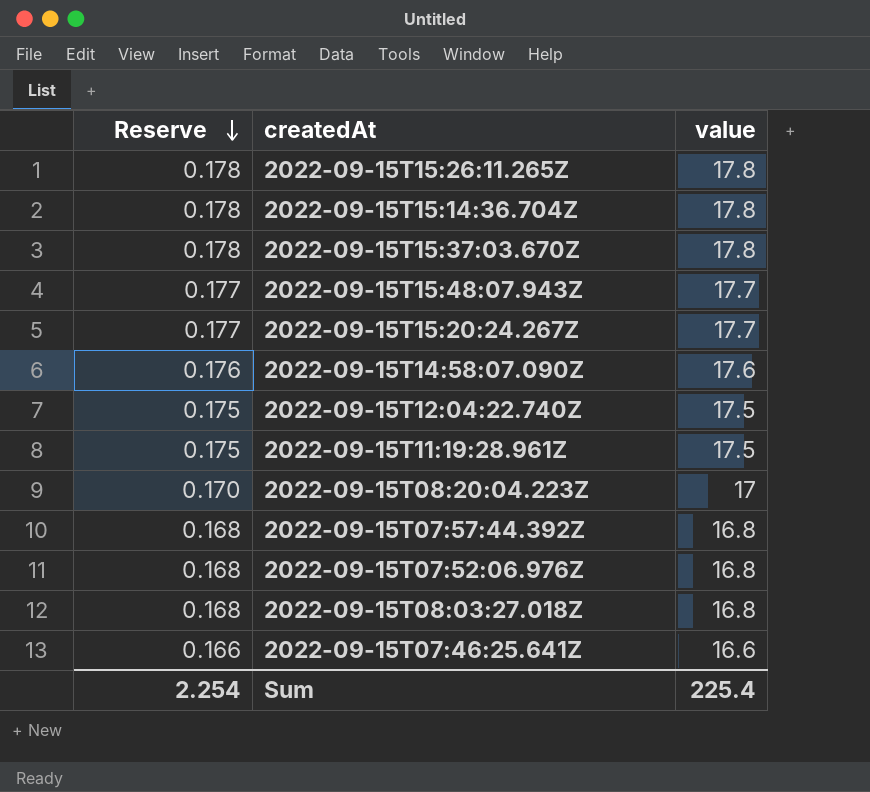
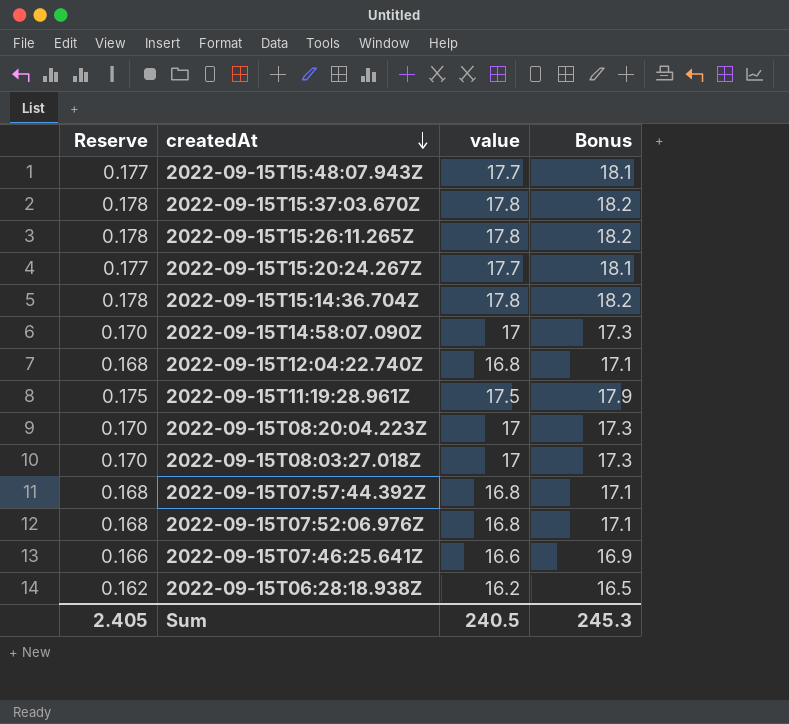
row order: Reserve descending -> createdAt descending
column Bonus | formula: none -> [value] * 1.02
2022-09-15T14:58:07.090Z | Reserve: 0.176 -> 0.170
2022-09-15T14:58:07.090Z | value: 17.6 -> 17
2022-09-15T12:04:22.740Z | Reserve: 0.175 -> 0.168
2022-09-15T12:04:22.740Z | value: 17.5 -> 16.8
2022-09-15T08:03:27.018Z | Reserve: 0.168 -> 0.170
2022-09-15T08:03:27.018Z | value: 16.8 -> 17
row 2022-09-15T06:28:18.938Z: none -> 0.162 | 16.2 | 16.5
Sum | Reserve: 2.254 -> 2.405
Sum | value: 225.4 -> 240.5

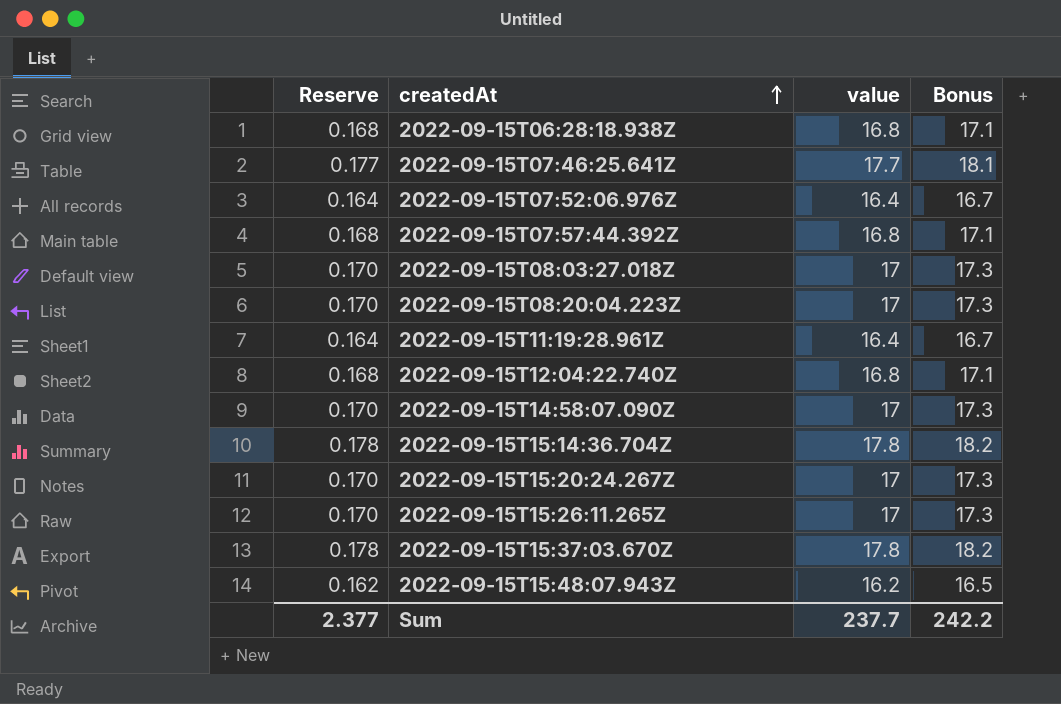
row order: createdAt descending -> createdAt ascending
2022-09-15T06:28:18.938Z | Reserve: 0.162 -> 0.168
2022-09-15T06:28:18.938Z | value: 16.2 -> 16.8
2022-09-15T06:28:18.938Z | Bonus: 16.5 -> 17.1
2022-09-15T07:46:25.641Z | Reserve: 0.166 -> 0.177
2022-09-15T07:46:25.641Z | value: 16.6 -> 17.7
2022-09-15T07:46:25.641Z | Bonus: 16.9 -> 18.1
2022-09-15T07:52:06.976Z | Reserve: 0.168 -> 0.164
2022-09-15T07:52:06.976Z | value: 16.8 -> 16.4
2022-09-15T07:52:06.976Z | Bonus: 17.1 -> 16.7
2022-09-15T11:19:28.961Z | Reserve: 0.175 -> 0.164
2022-09-15T11:19:28.961Z | value: 17.5 -> 16.4
2022-09-15T11:19:28.961Z | Bonus: 17.9 -> 16.7
2022-09-15T15:20:24.267Z | Reserve: 0.177 -> 0.170
2022-09-15T15:20:24.267Z | value: 17.7 -> 17
2022-09-15T15:20:24.267Z | Bonus: 18.1 -> 17.3
2022-09-15T15:26:11.265Z | Reserve: 0.178 -> 0.170
2022-09-15T15:26:11.265Z | value: 17.8 -> 17
2022-09-15T15:26:11.265Z | Bonus: 18.2 -> 17.3
2022-09-15T15:48:07.943Z | Reserve: 0.177 -> 0.162
2022-09-15T15:48:07.943Z | value: 17.7 -> 16.2
2022-09-15T15:48:07.943Z | Bonus: 18.1 -> 16.5
Sum | Reserve: 2.405 -> 2.377
Sum | value: 240.5 -> 237.7
Sum | Bonus: 245.3 -> 242.2

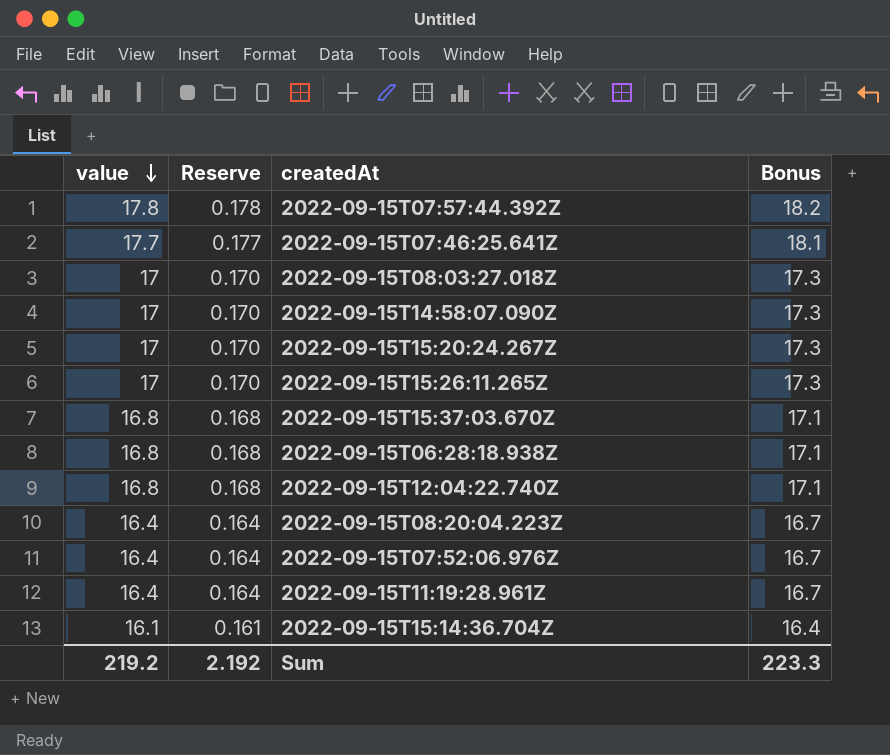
row order: createdAt ascending -> value descending
column value | position: 3 -> 1
row 2022-09-15T15:48:07.943Z: 0.162 | 16.2 | 16.5 -> none
2022-09-15T07:57:44.392Z | value: 16.8 -> 17.8
2022-09-15T07:57:44.392Z | Reserve: 0.168 -> 0.178
2022-09-15T07:57:44.392Z | Bonus: 17.1 -> 18.2
2022-09-15T15:37:03.670Z | value: 17.8 -> 16.8
2022-09-15T15:37:03.670Z | Reserve: 0.178 -> 0.168
2022-09-15T15:37:03.670Z | Bonus: 18.2 -> 17.1
2022-09-15T08:20:04.223Z | value: 17 -> 16.4
2022-09-15T08:20:04.223Z | Reserve: 0.170 -> 0.164
2022-09-15T08:20:04.223Z | Bonus: 17.3 -> 16.7
2022-09-15T15:14:36.704Z | value: 17.8 -> 16.1
2022-09-15T15:14:36.704Z | Reserve: 0.178 -> 0.161
2022-09-15T15:14:36.704Z | Bonus: 18.2 -> 16.4
Sum | value: 237.7 -> 219.2
Sum | Reserve: 2.377 -> 2.192
Sum | Bonus: 242.2 -> 223.3

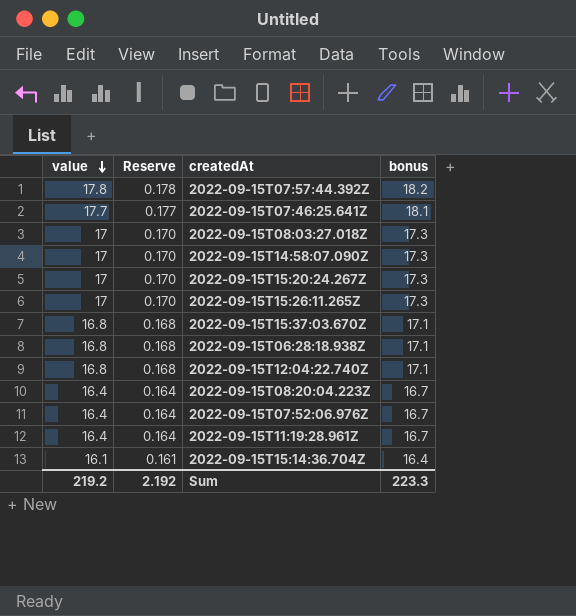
column name: Bonus -> bonus

